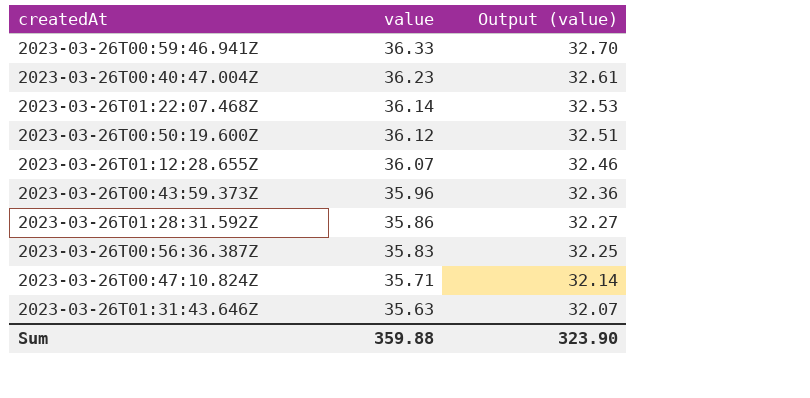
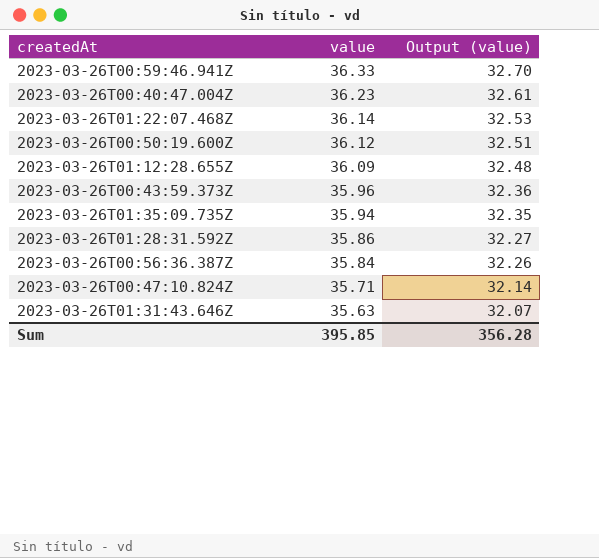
2023-03-26T01:12:28.655Z | value: 36.07 -> 36.09
2023-03-26T01:12:28.655Z | Output (value): 32.46 -> 32.48
row 2023-03-26T01:35:09.735Z: none -> 35.94 | 32.35
2023-03-26T00:56:36.387Z | value: 35.83 -> 35.84
2023-03-26T00:56:36.387Z | Output (value): 32.25 -> 32.26
Sum | value: 359.88 -> 395.85
Sum | Output (value): 323.90 -> 356.28

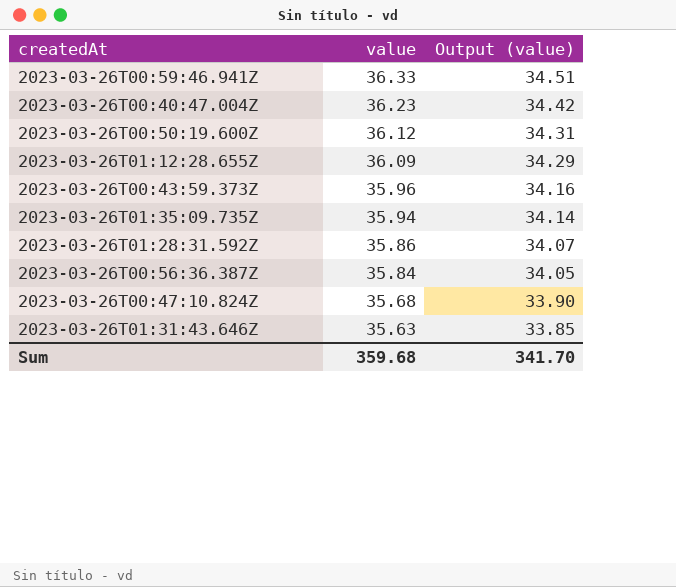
column Output (value) | formula: [value] * 0.9 -> [value] * 0.95
row 2023-03-26T01:22:07.468Z: 36.14 | 32.53 -> none
2023-03-26T00:47:10.824Z | value: 35.71 -> 35.68
Sum | value: 395.85 -> 359.68
Sum | Output (value): 356.28 -> 341.70

